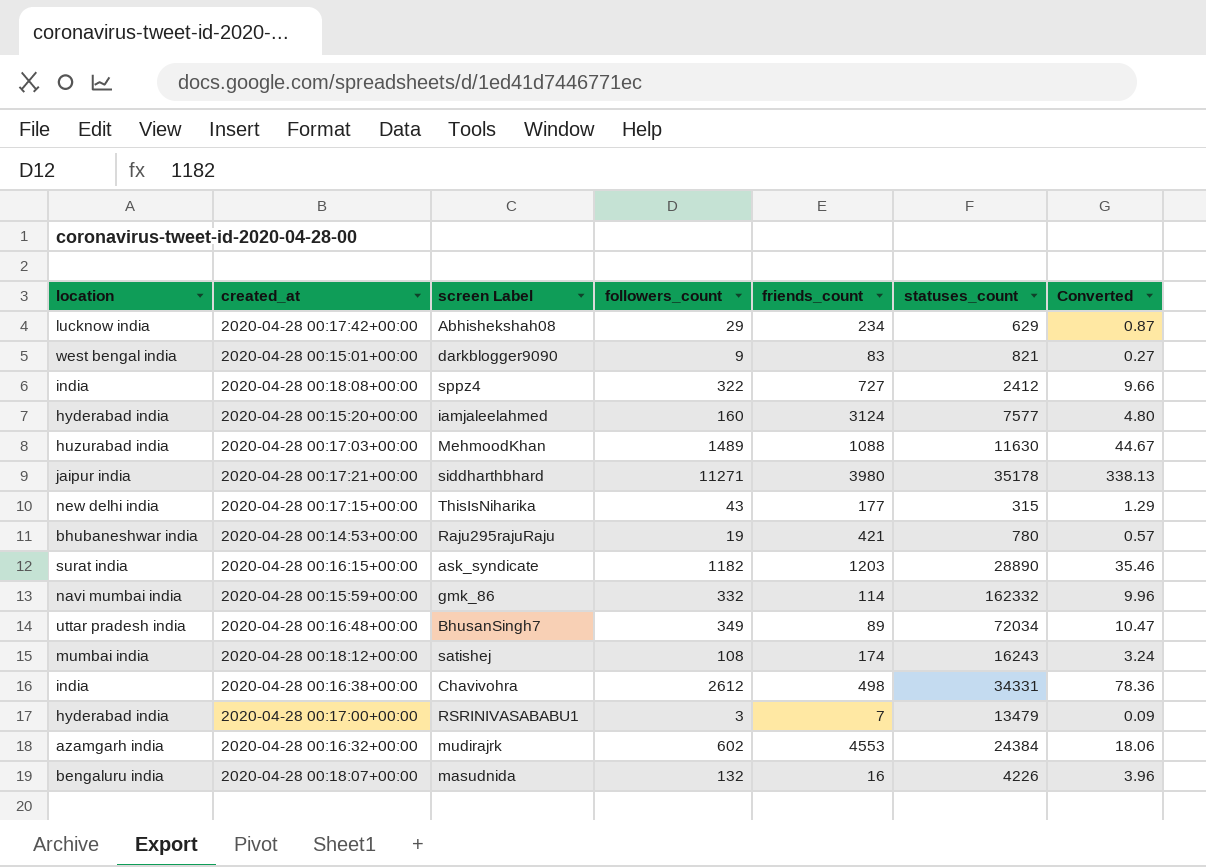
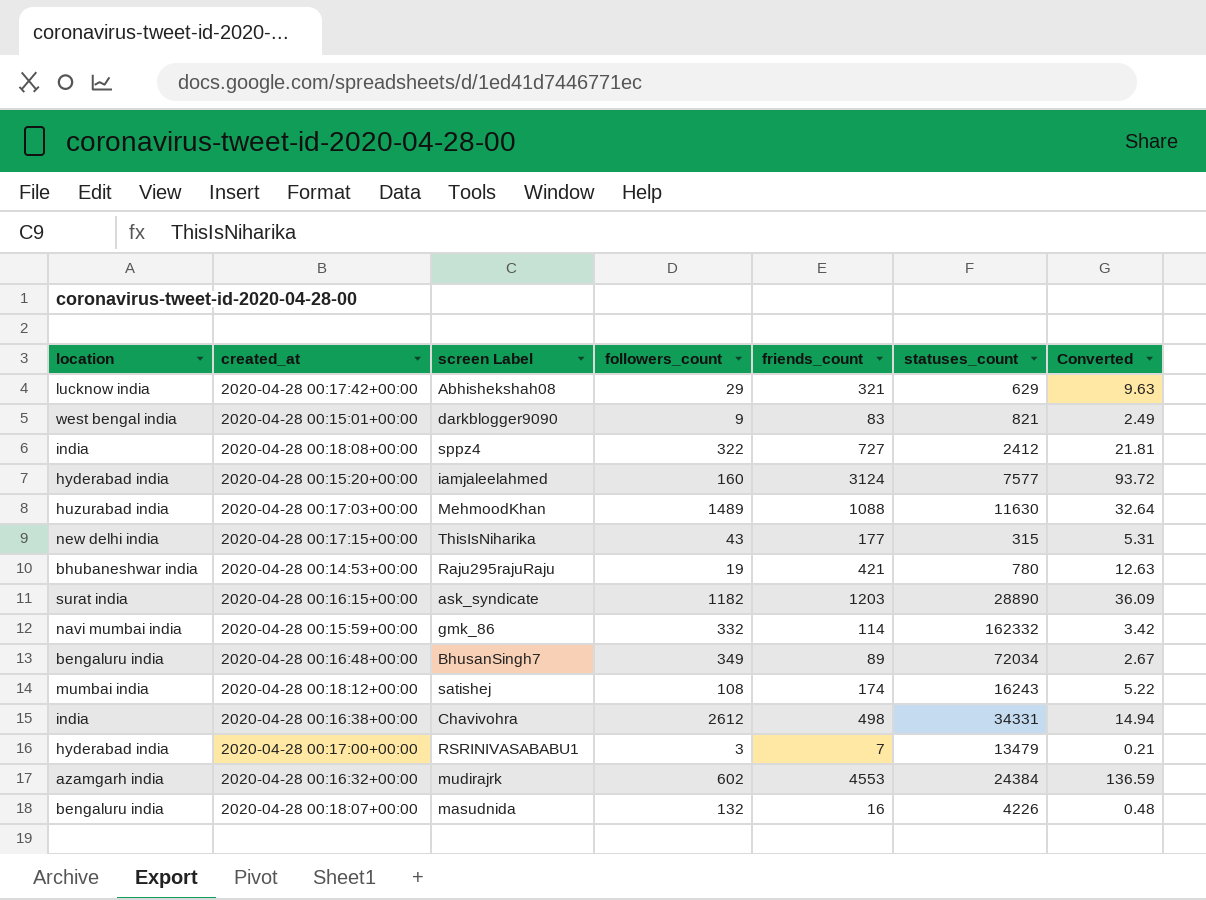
column Converted | formula: [followers_count] * 0.03 -> [friends_count] * 0.03
row 2020-04-28 00:17:21+00:00: jaipur india | siddharthbhard | 11271 | 3980 | 35178 | 338.13 -> none
2020-04-28 00:17:42+00:00 | friends_count: 234 -> 321
2020-04-28 00:16:48+00:00 | location: uttar pradesh india -> bengaluru india

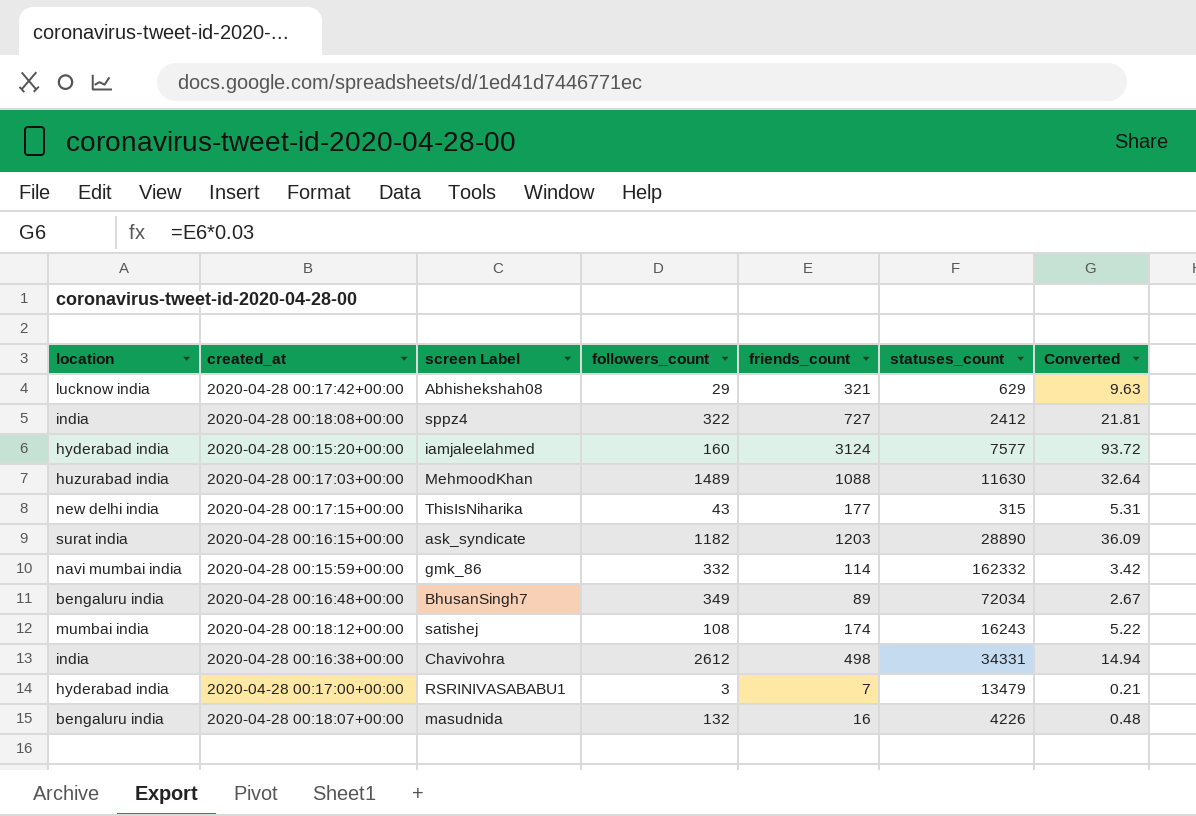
row 2020-04-28 00:15:01+00:00: west bengal india | darkblogger9090 | 9 | 83 | 821 | 2.49 -> none
row 2020-04-28 00:14:53+00:00: bhubaneshwar india | Raju295rajuRaju | 19 | 421 | 780 | 12.63 -> none
row 2020-04-28 00:16:32+00:00: azamgarh india | mudirajrk | 602 | 4553 | 24384 | 136.59 -> none

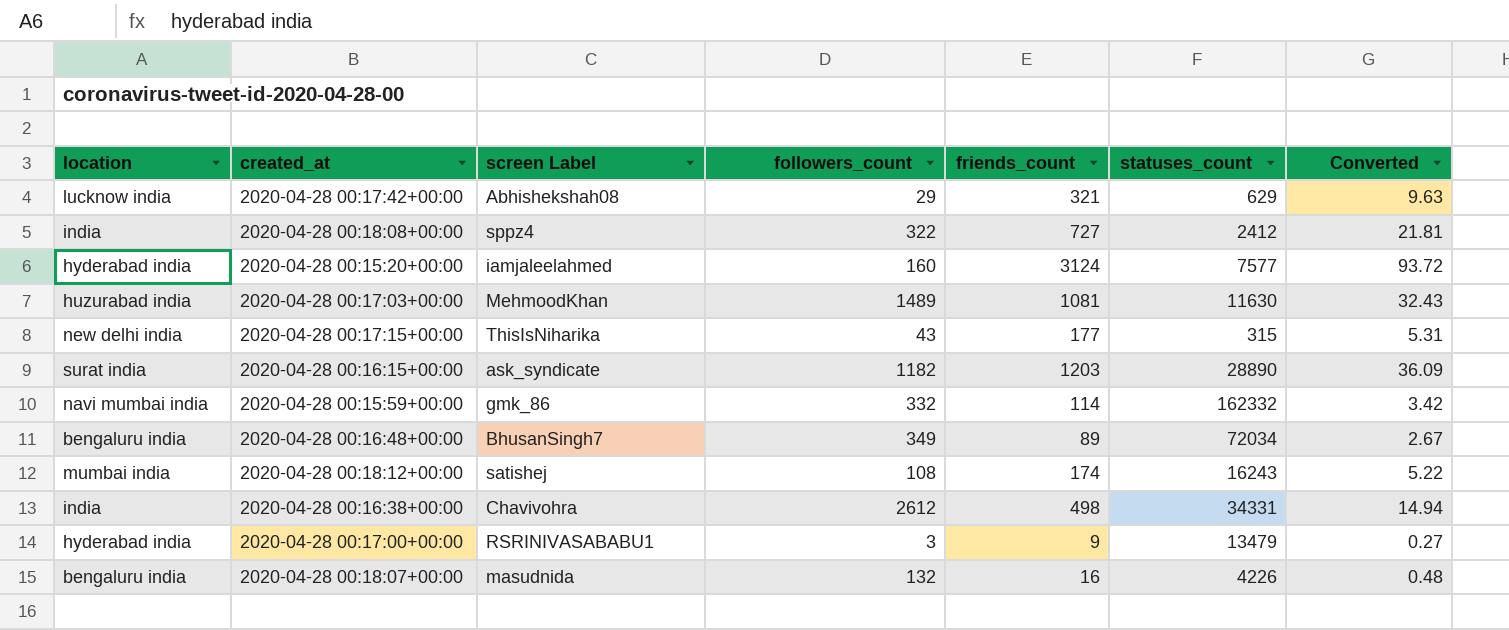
2020-04-28 00:17:03+00:00 | friends_count: 1088 -> 1081
2020-04-28 00:17:03+00:00 | Converted: 32.64 -> 32.43
2020-04-28 00:17:00+00:00 | friends_count: 7 -> 9
2020-04-28 00:17:00+00:00 | Converted: 0.21 -> 0.27

